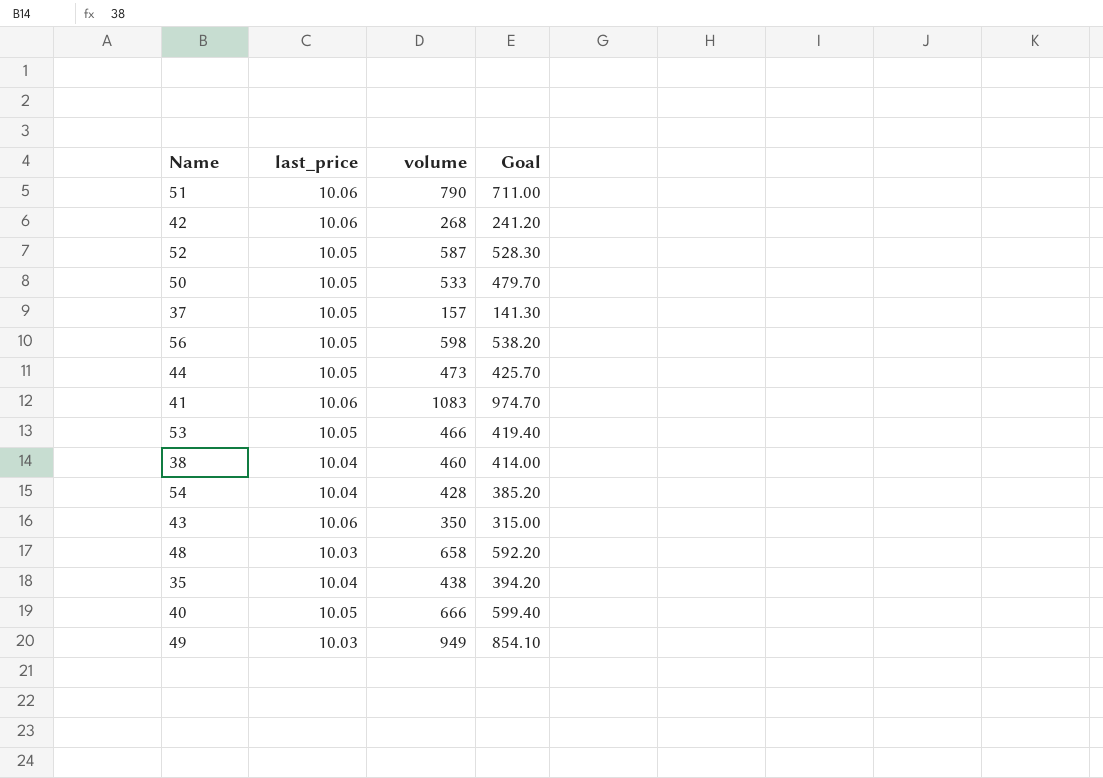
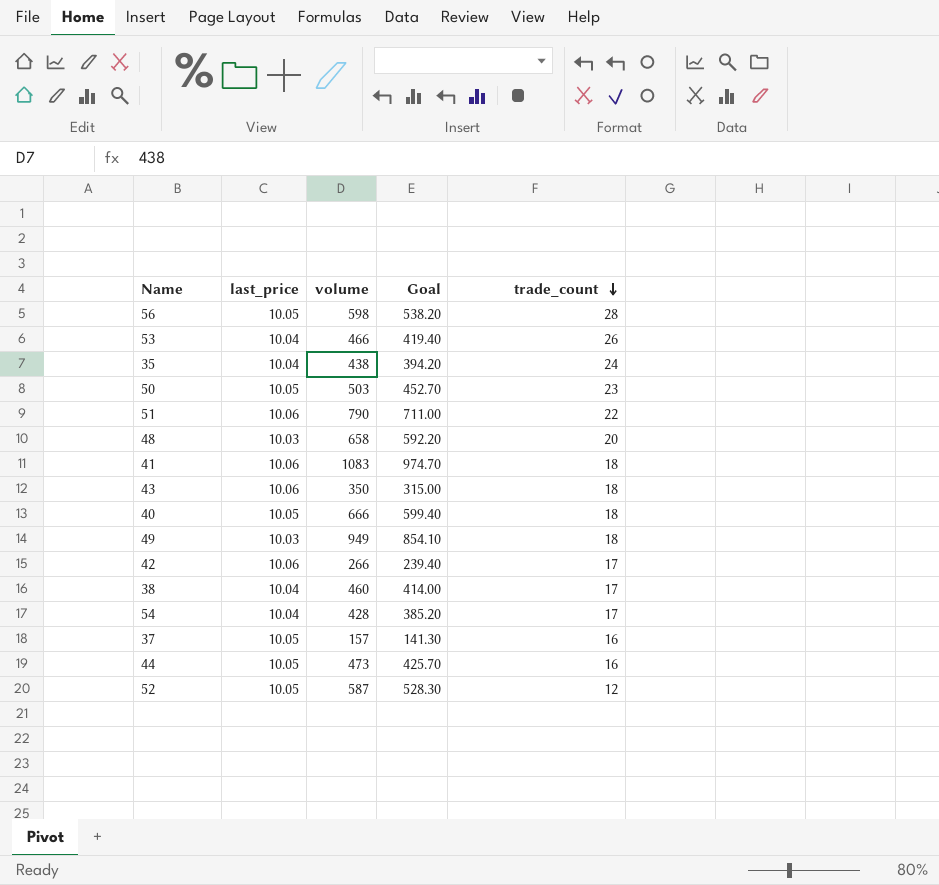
row order: none -> trade_count descending
column trade_count | position: none -> 5
53 | last_price: 10.05 -> 10.04
50 | volume: 533 -> 503
50 | Goal: 479.70 -> 452.70
42 | volume: 268 -> 266
42 | Goal: 241.20 -> 239.40

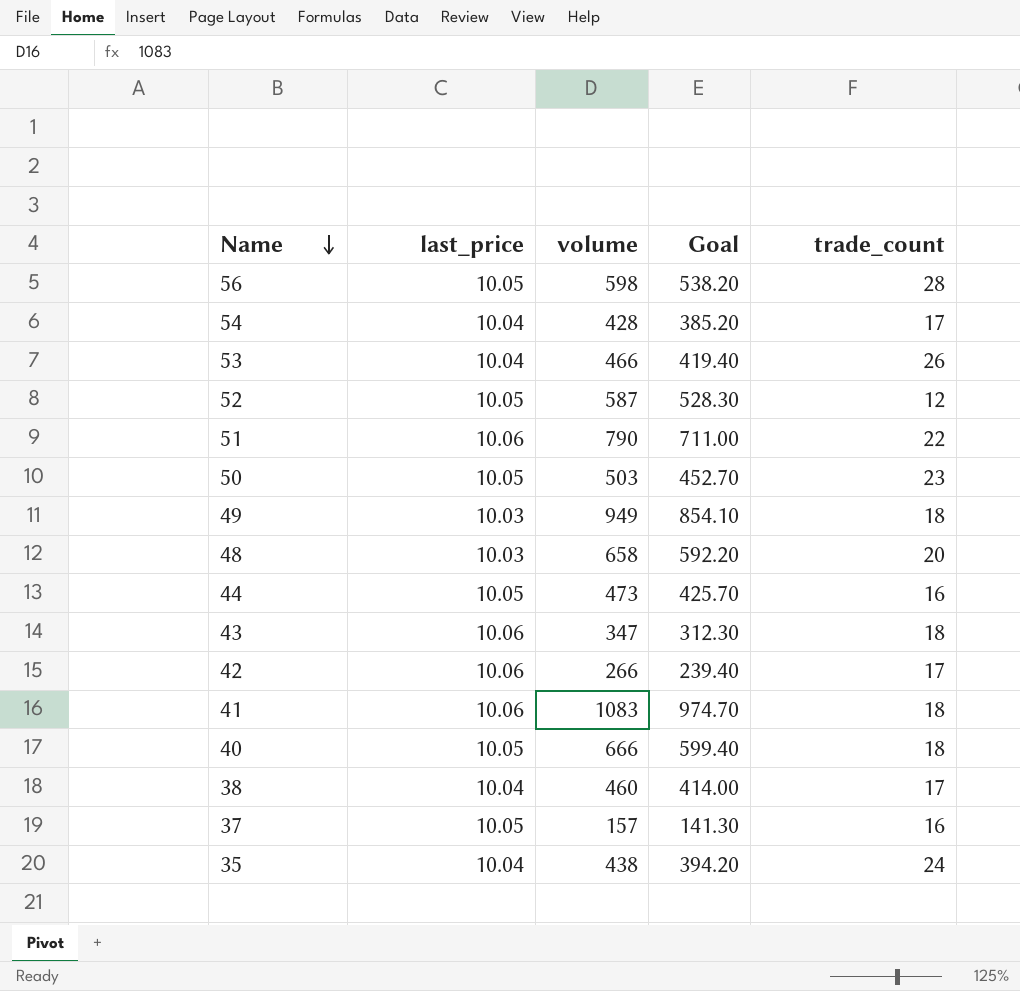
row order: trade_count descending -> Name descending
43 | volume: 350 -> 347
43 | Goal: 315.00 -> 312.30

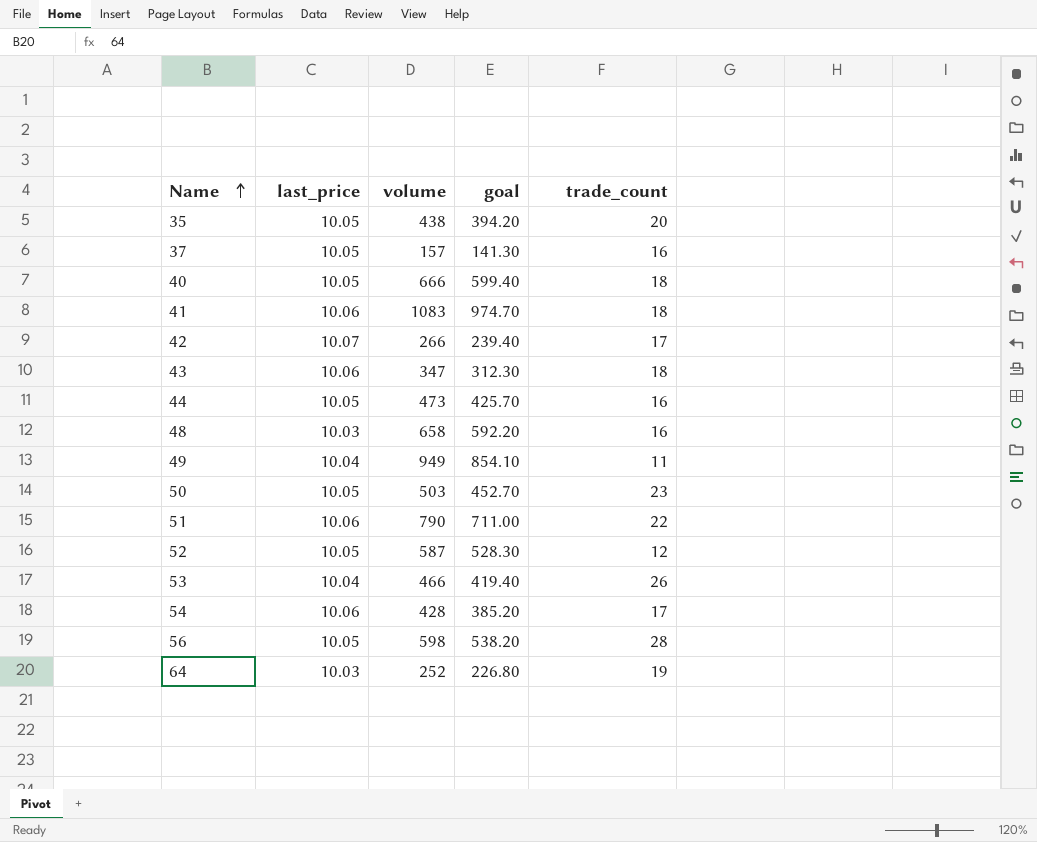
row order: Name descending -> Name ascending
column name: Goal -> goal
row 38: 10.04 | 460 | 414.00 | 17 -> none
35 | last_price: 10.04 -> 10.05
35 | trade_count: 24 -> 20
42 | last_price: 10.06 -> 10.07
48 | trade_count: 20 -> 16
49 | last_price: 10.03 -> 10.04
49 | trade_count: 18 -> 11
54 | last_price: 10.04 -> 10.06
row 64: none -> 10.03 | 252 | 226.80 | 19

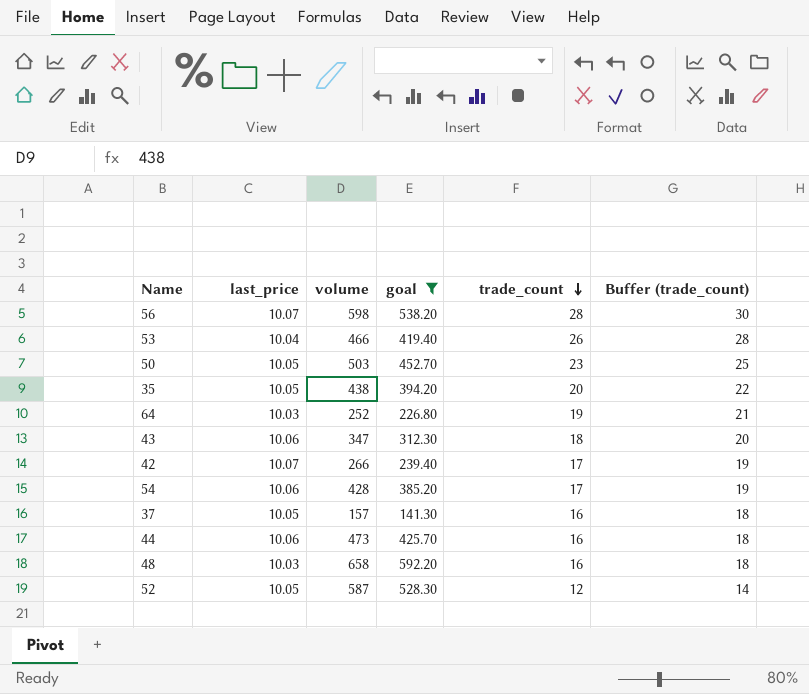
filter: none -> goal <= 592.20
row order: Name ascending -> trade_count descending
column Buffer (trade_count) | formula: none -> [trade_count] + 2
56 | last_price: 10.05 -> 10.07
44 | last_price: 10.05 -> 10.06

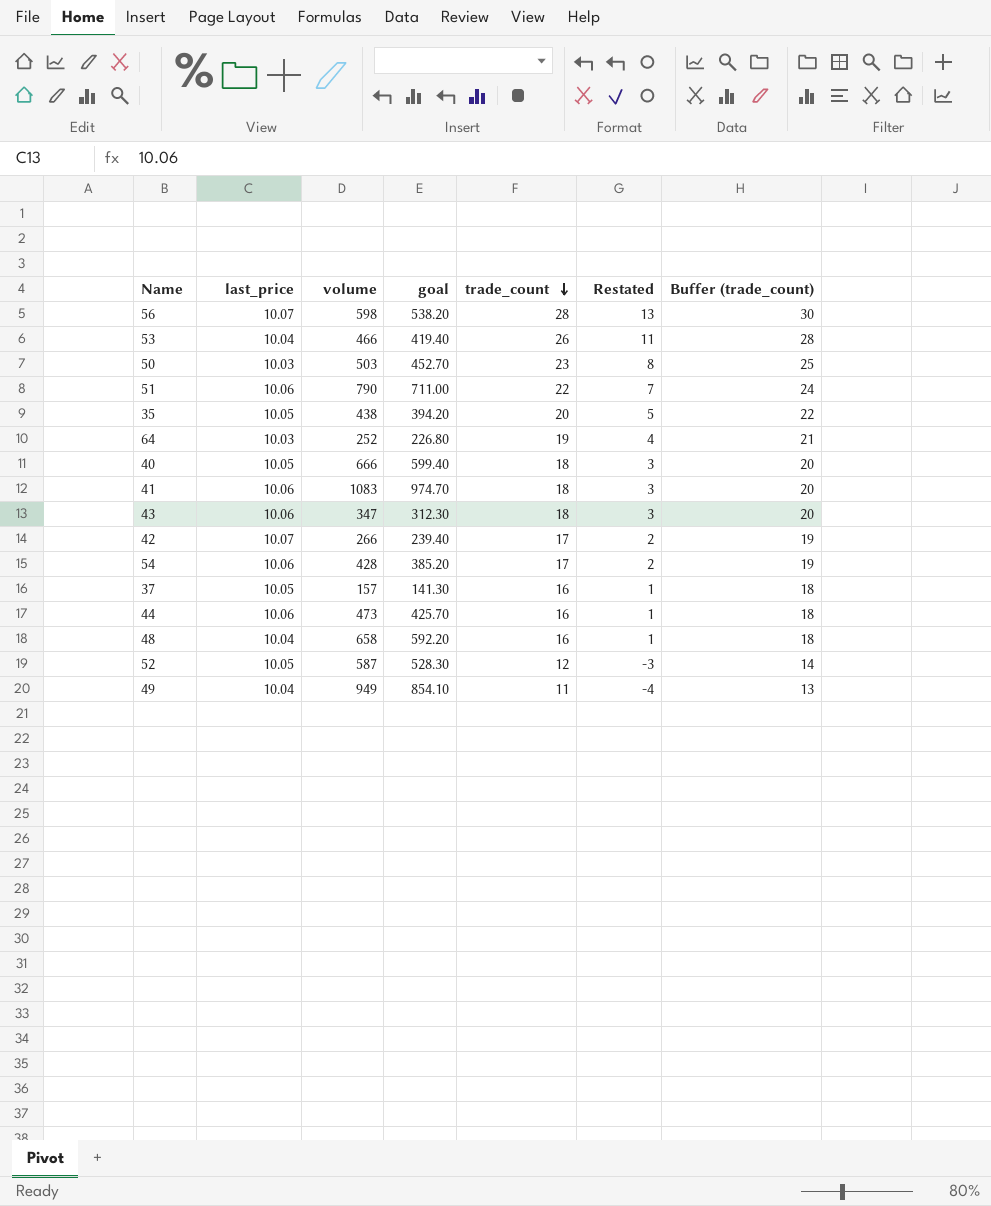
filter: goal <= 592.20 -> none
column Restated | formula: none -> [trade_count] - 15
50 | last_price: 10.05 -> 10.03
48 | last_price: 10.03 -> 10.04

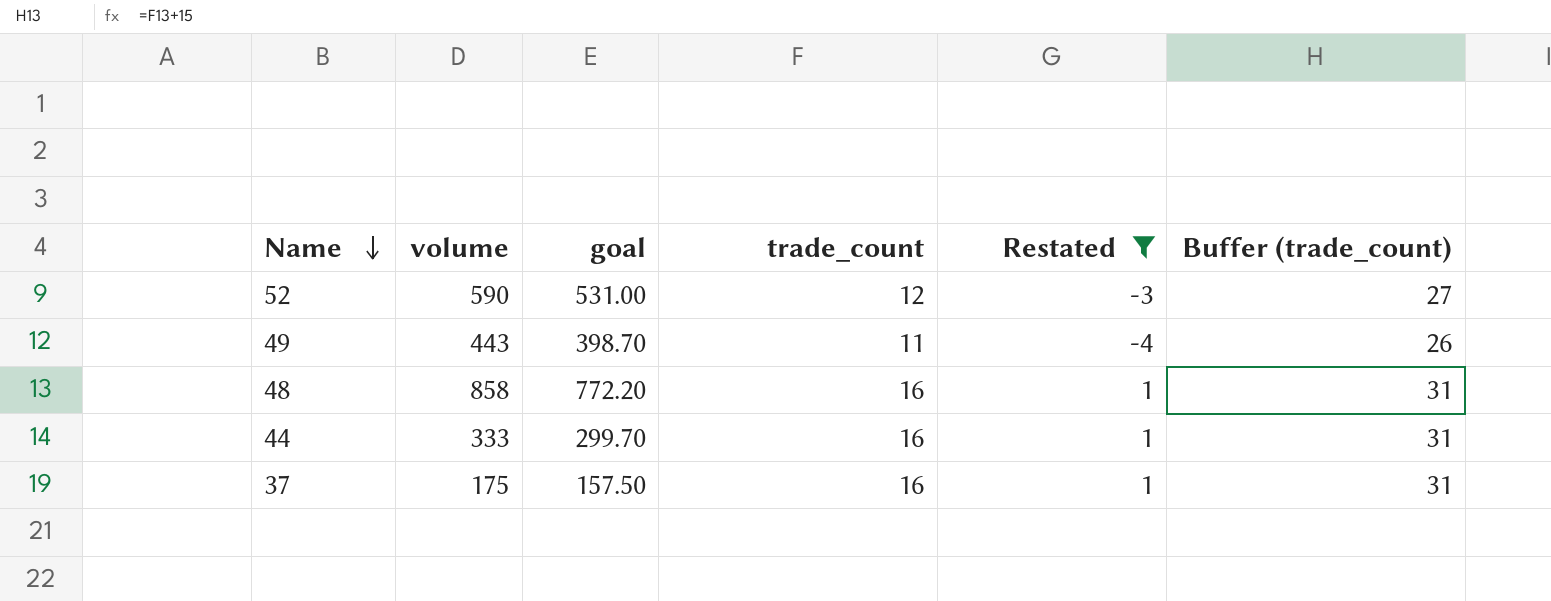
filter: none -> Restated <= 1
row order: trade_count descending -> Name descending
column last_price | position: 2 -> none
column Buffer (trade_count) | formula: [trade_count] + 2 -> [trade_count] + 15
52 | volume: 587 -> 590
52 | goal: 528.30 -> 531.00
49 | volume: 949 -> 443
49 | goal: 854.10 -> 398.70
48 | volume: 658 -> 858
48 | goal: 592.20 -> 772.20
44 | volume: 473 -> 333
44 | goal: 425.70 -> 299.70
37 | volume: 157 -> 175
37 | goal: 141.30 -> 157.50

